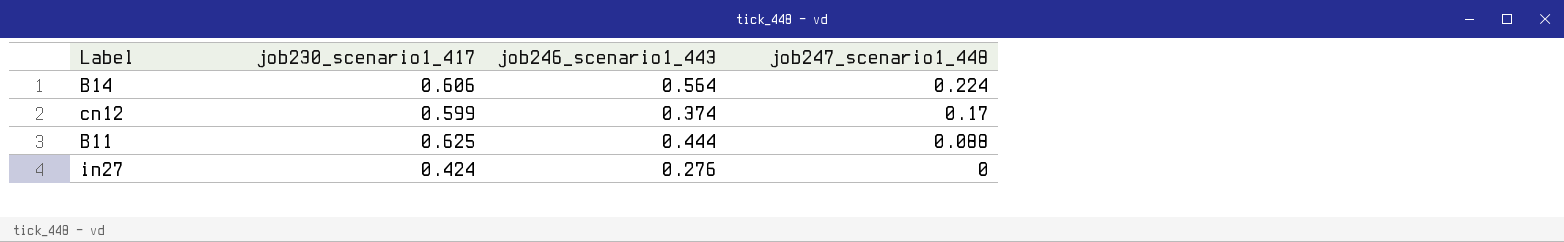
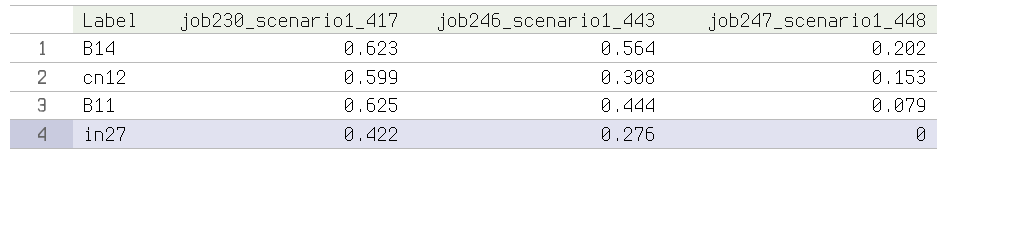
B14 | job230_scenario1_417: 0.606 -> 0.623
B14 | job247_scenario1_448: 0.224 -> 0.202
cn12 | job246_scenario1_443: 0.374 -> 0.308
cn12 | job247_scenario1_448: 0.17 -> 0.153
B11 | job247_scenario1_448: 0.088 -> 0.079
in27 | job230_scenario1_417: 0.424 -> 0.422

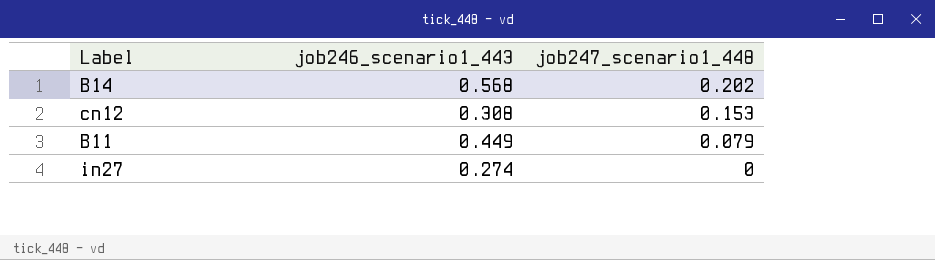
column job230_scenario1_417 | position: 2 -> none
B14 | job246_scenario1_443: 0.564 -> 0.568
B11 | job246_scenario1_443: 0.444 -> 0.449
in27 | job246_scenario1_443: 0.276 -> 0.274

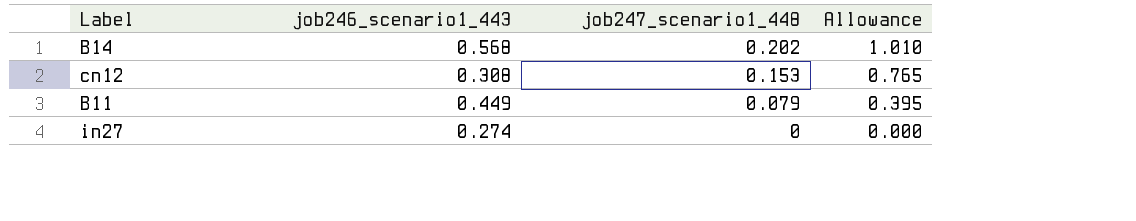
column Allowance | formula: none -> [job247_scenario1_448] * 5

